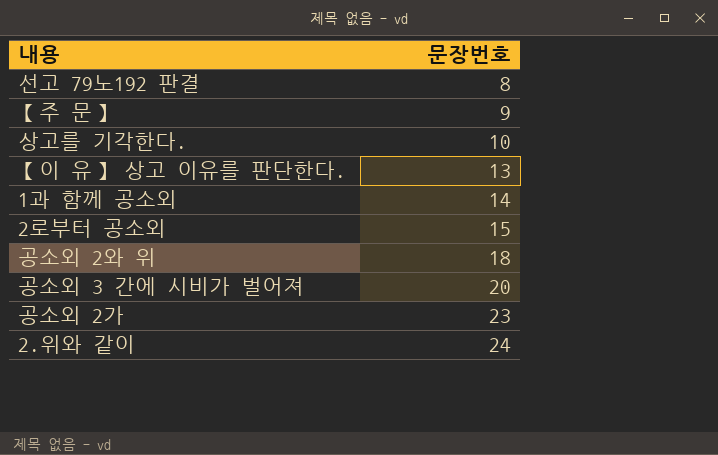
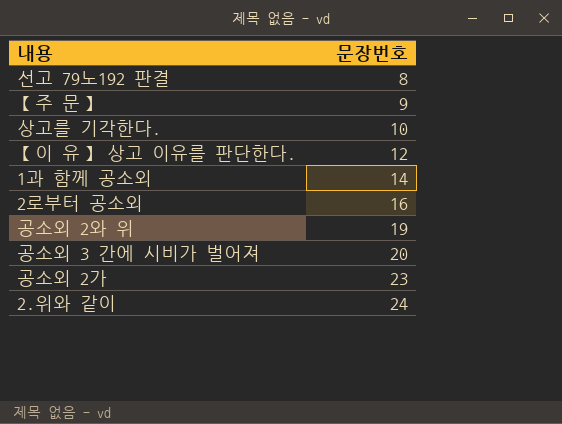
【이 유】 상고 이유를 판단한다. | 문장번호: 13 -> 12
2로부터 공소외 | 문장번호: 15 -> 16
공소외 2와 위 | 문장번호: 18 -> 19

